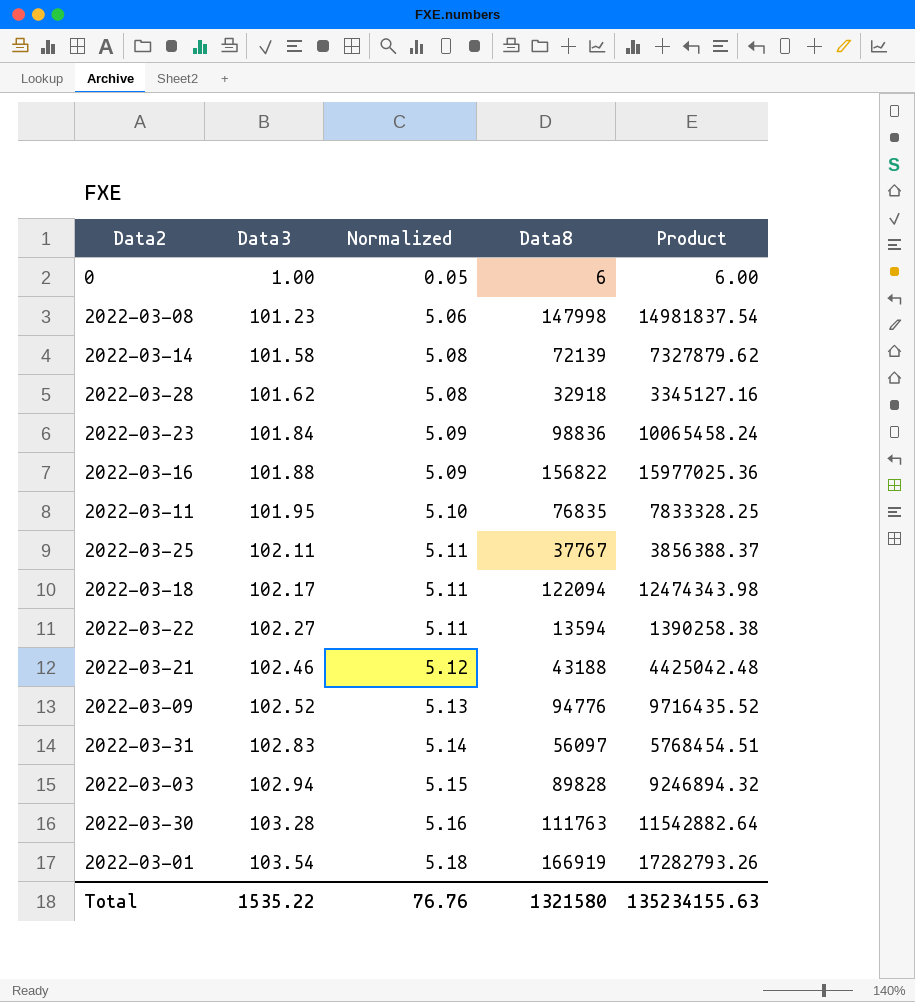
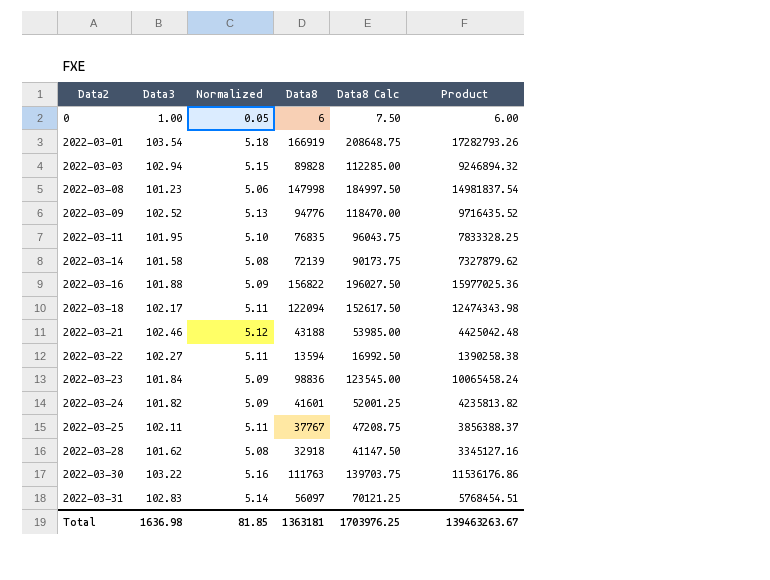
row order: Data3 ascending -> Data2 ascending
column Data8 Calc | formula: none -> [Data8] * 1.25
row 2022-03-24: none -> 101.82 | 5.09 | 41601 | 52001.25 | 4235813.82
2022-03-30 | Data3: 103.28 -> 103.22
2022-03-30 | Product: 11542882.64 -> 11536176.86
Total | Data3: 1535.22 -> 1636.98
Total | Normalized: 76.76 -> 81.85
Total | Data8: 1321580 -> 1363181
Total | Product: 135234155.63 -> 139463263.67

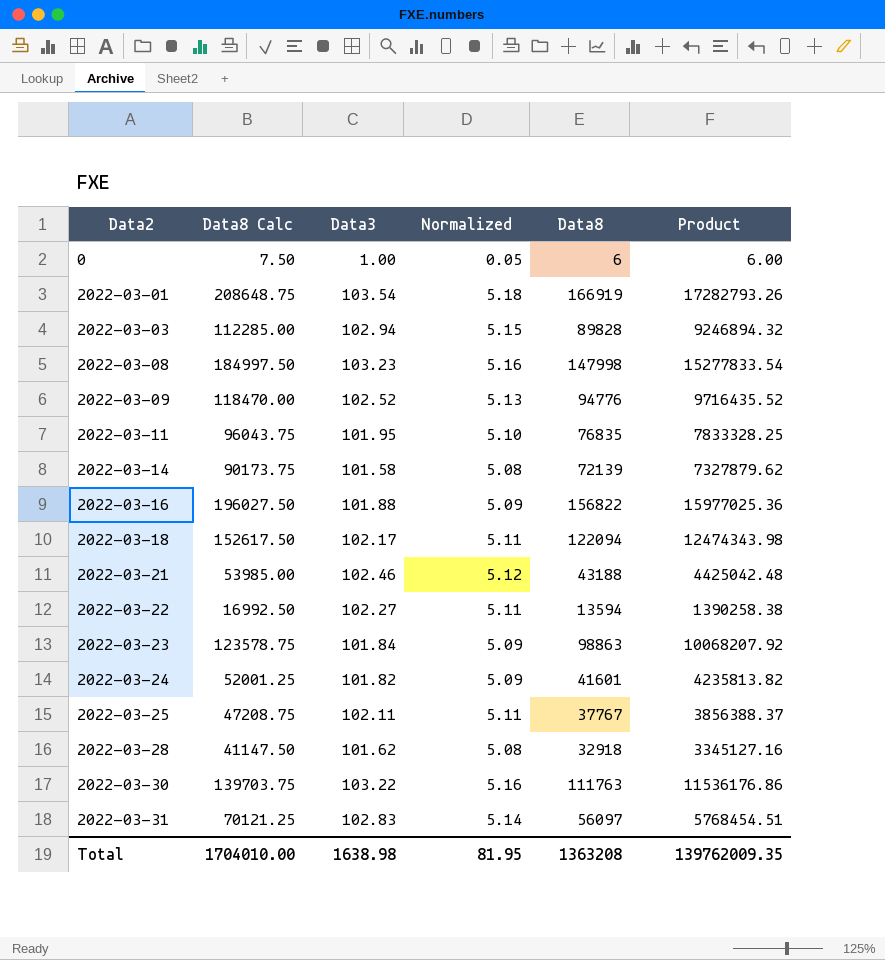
column Data8 Calc | position: 5 -> 2
2022-03-08 | Data3: 101.23 -> 103.23
2022-03-08 | Normalized: 5.06 -> 5.16
2022-03-08 | Product: 14981837.54 -> 15277833.54
2022-03-23 | Data8 Calc: 123545.00 -> 123578.75
2022-03-23 | Data8: 98836 -> 98863
2022-03-23 | Product: 10065458.24 -> 10068207.92
Total | Data8 Calc: 1703976.25 -> 1704010.00
Total | Data3: 1636.98 -> 1638.98
Total | Normalized: 81.85 -> 81.95
Total | Data8: 1363181 -> 1363208
Total | Product: 139463263.67 -> 139762009.35

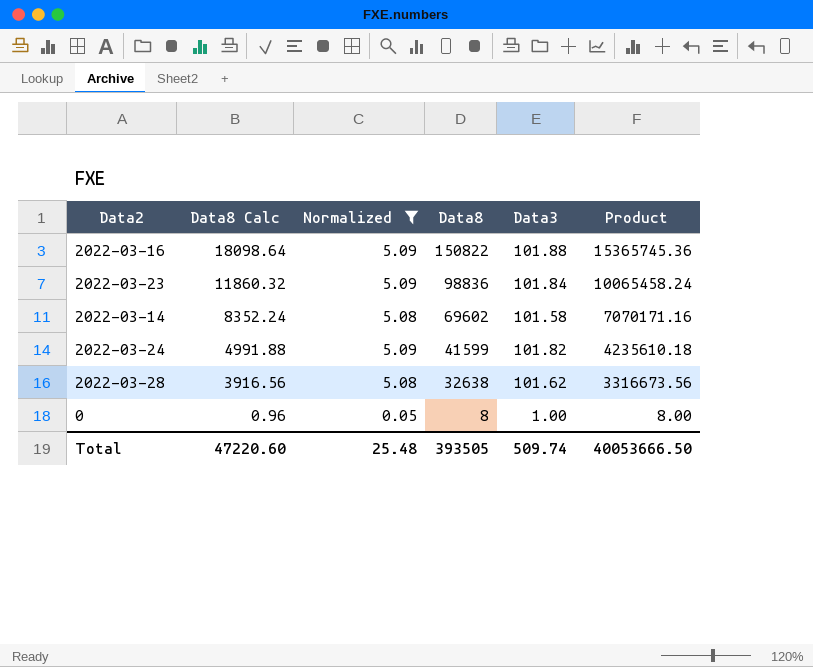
filter: none -> Normalized <= 5.09
row order: Data2 ascending -> Data8 Calc descending
column Data8 Calc | formula: [Data8] * 1.25 -> [Data8] * 0.12
column Data3 | position: 3 -> 5
2022-03-16 | Data8: 156822 -> 150822
2022-03-16 | Product: 15977025.36 -> 15365745.36
2022-03-23 | Data8: 98863 -> 98836
2022-03-23 | Product: 10068207.92 -> 10065458.24
2022-03-14 | Data8: 72139 -> 69602
2022-03-14 | Product: 7327879.62 -> 7070171.16
2022-03-24 | Data8: 41601 -> 41599
2022-03-24 | Product: 4235813.82 -> 4235610.18
2022-03-28 | Data8: 32918 -> 32638
2022-03-28 | Product: 3345127.16 -> 3316673.56
0 | Data8: 6 -> 8
0 | Product: 6.00 -> 8.00
Total | Data8 Calc: 1704010.00 -> 47220.60
Total | Normalized: 81.95 -> 25.48
Total | Data8: 1363208 -> 393505
Total | Data3: 1638.98 -> 509.74
Total | Product: 139762009.35 -> 40053666.50

